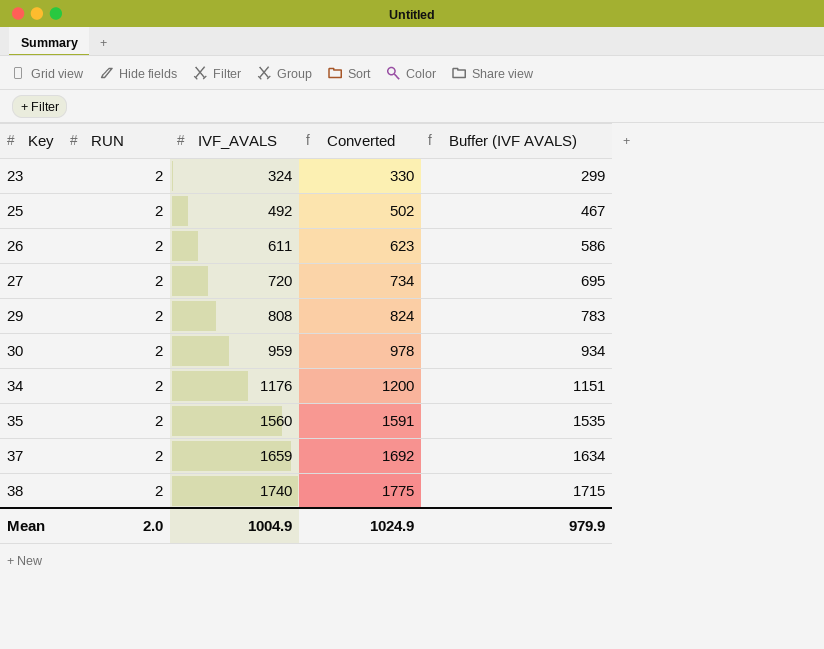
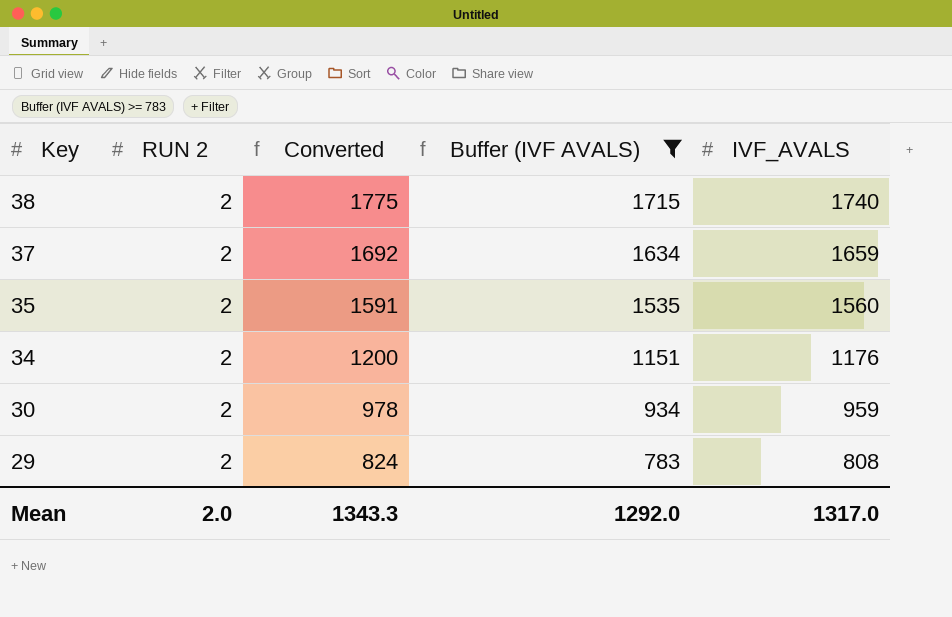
filter: none -> Buffer (IVF AVALS) >= 783
row order: Key ascending -> Key descending
column name: RUN -> RUN 2
column IVF_AVALS | position: 3 -> 5
Mean | Converted: 1024.9 -> 1343.3
Mean | Buffer (IVF AVALS): 979.9 -> 1292.0
Mean | IVF_AVALS: 1004.9 -> 1317.0

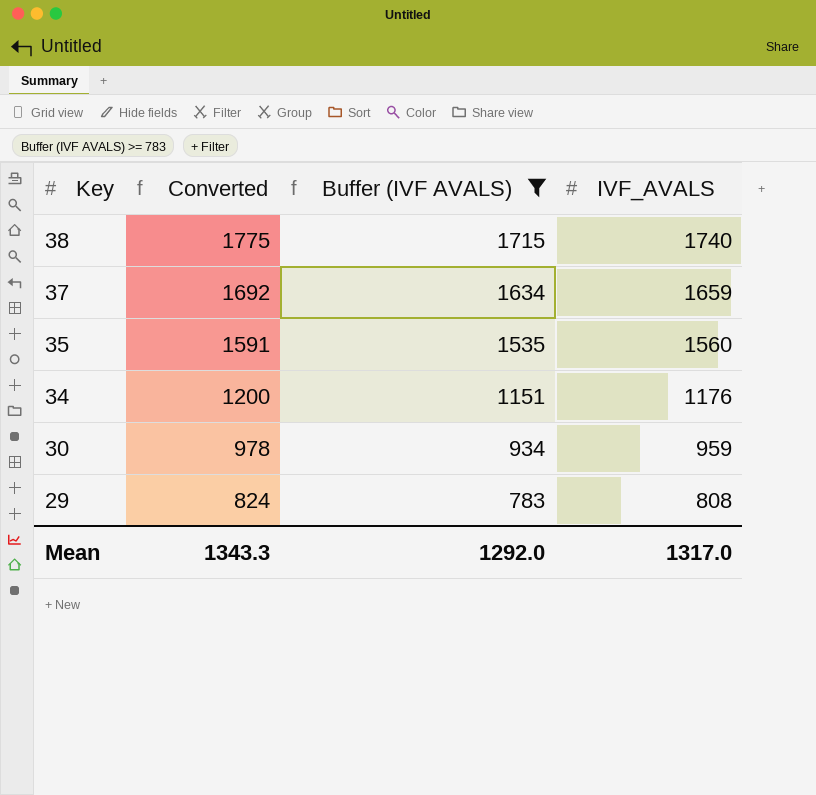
column RUN 2 | position: 2 -> none

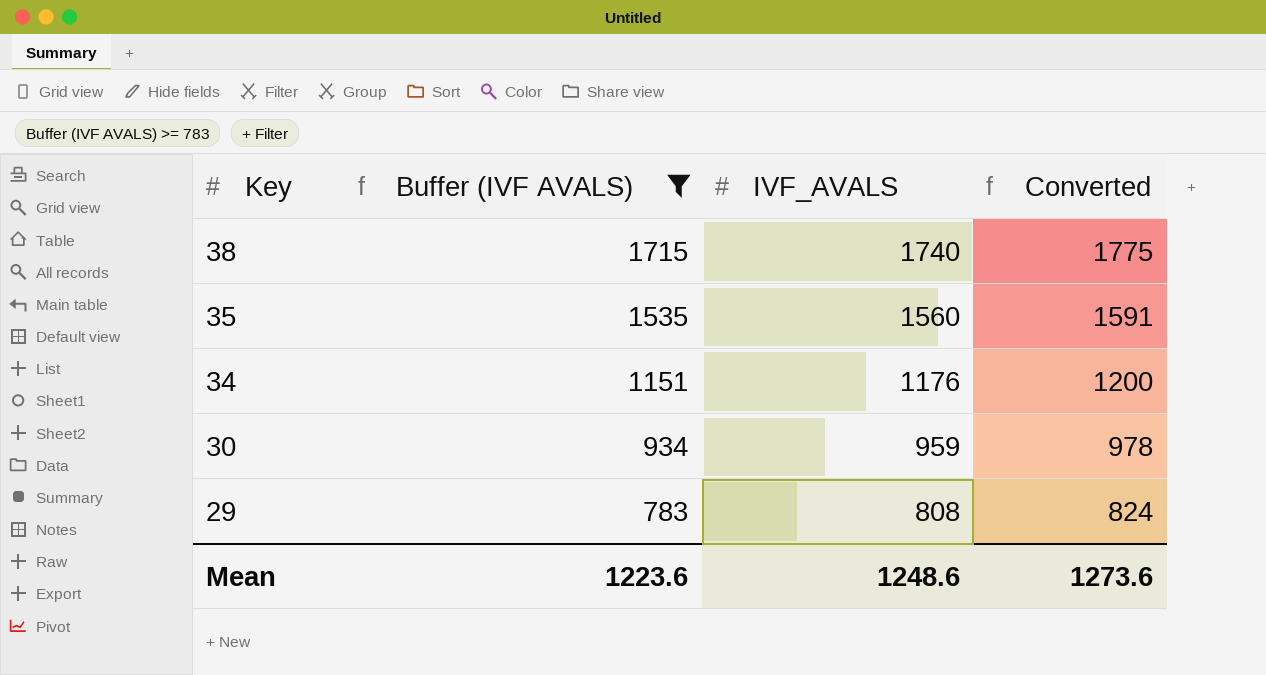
column Converted | position: 2 -> 4
row 37: 1692 | 1634 | 1659 -> none
Mean | Buffer (IVF AVALS): 1292.0 -> 1223.6
Mean | IVF_AVALS: 1317.0 -> 1248.6
Mean | Converted: 1343.3 -> 1273.6

